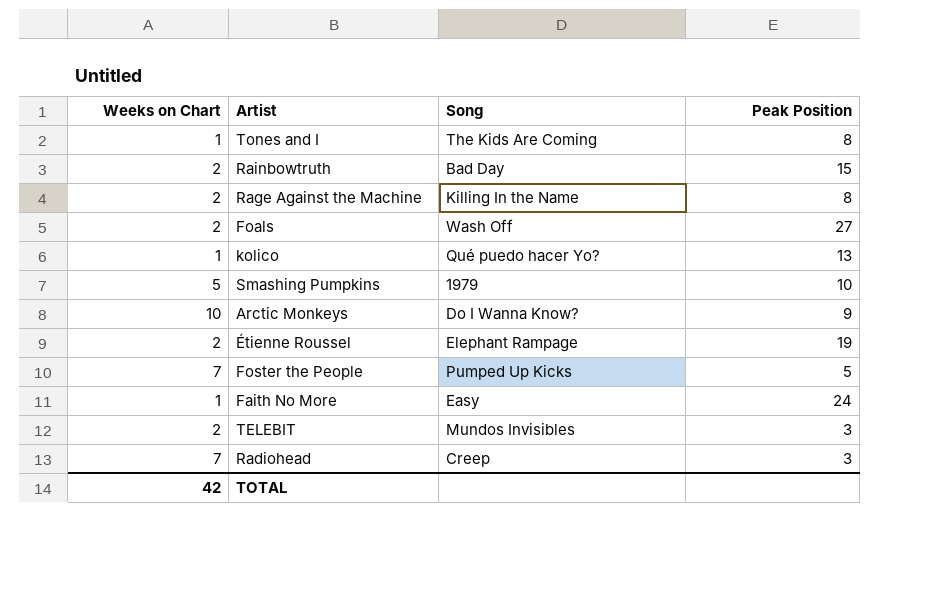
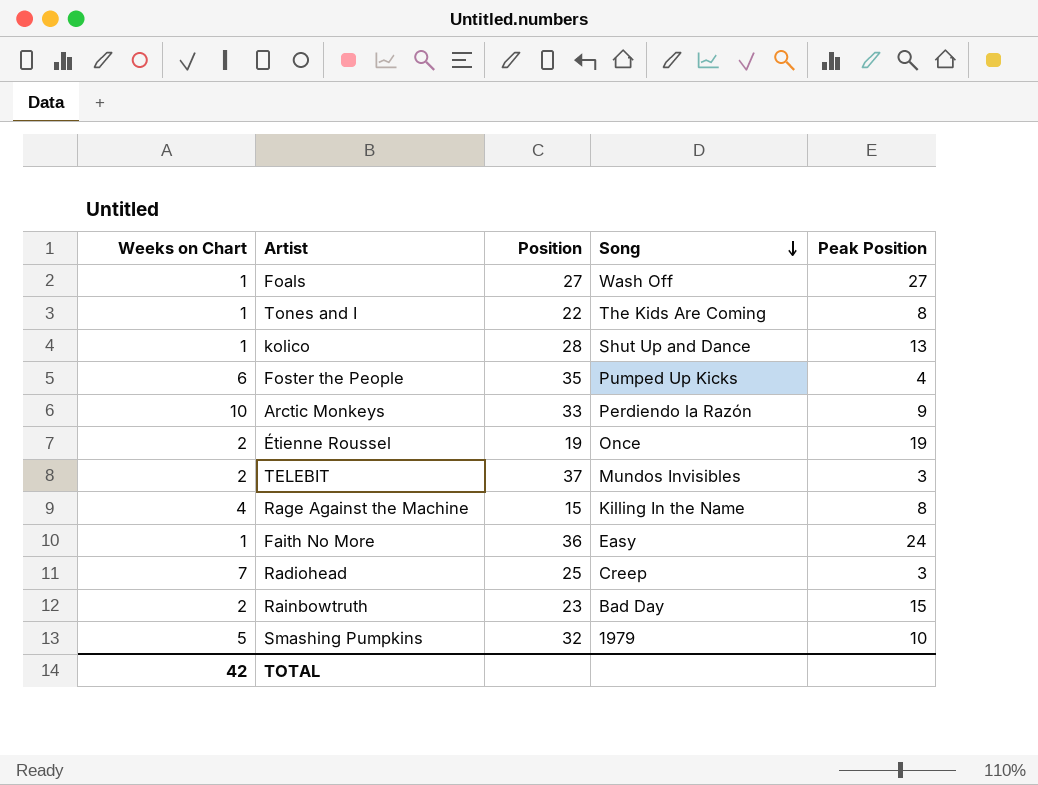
row order: none -> Song descending
column Position | position: none -> 3
Foals | Weeks on Chart: 2 -> 1
kolico | Song: Qué puedo hacer Yo? -> Shut Up and Dance
Foster the People | Weeks on Chart: 7 -> 6
Foster the People | Peak Position: 5 -> 4
Arctic Monkeys | Song: Do I Wanna Know? -> Perdiendo la Razón
Étienne Roussel | Song: Elephant Rampage -> Once
Rage Against the Machine | Weeks on Chart: 2 -> 4

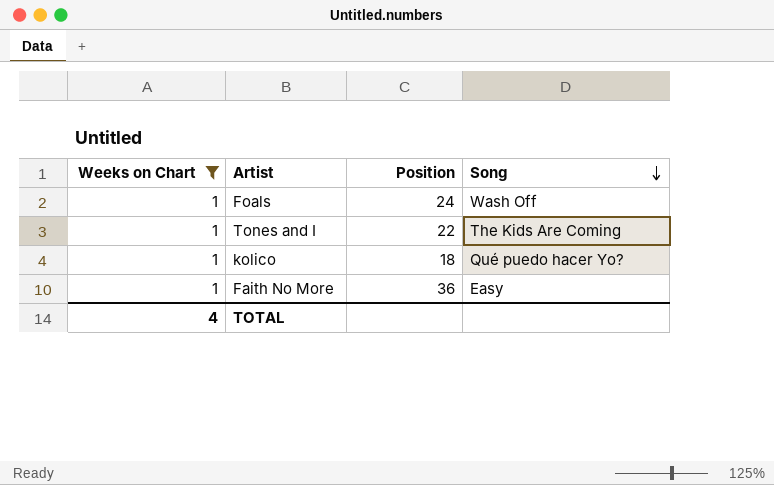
filter: none -> Weeks on Chart = 1
column Peak Position | position: 5 -> none
Foals | Position: 27 -> 24
kolico | Position: 28 -> 18
kolico | Song: Shut Up and Dance -> Qué puedo hacer Yo?
TOTAL | Weeks on Chart: 42 -> 4

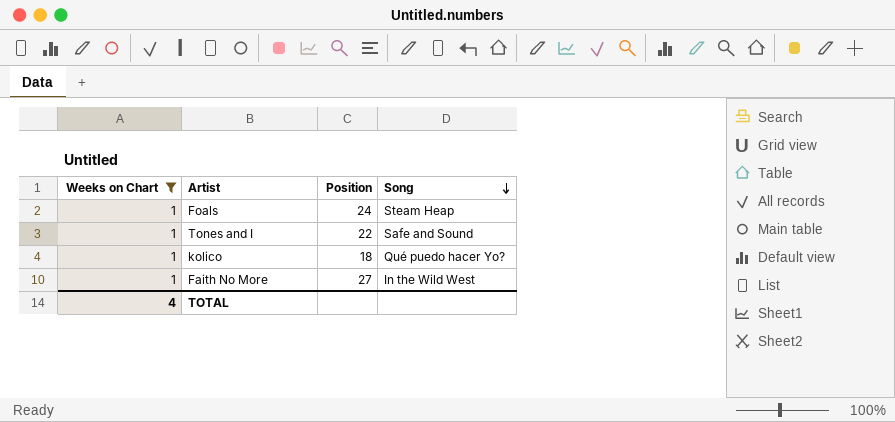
Foals | Song: Wash Off -> Steam Heap
Tones and I | Song: The Kids Are Coming -> Safe and Sound
Faith No More | Position: 36 -> 27
Faith No More | Song: Easy -> In the Wild West

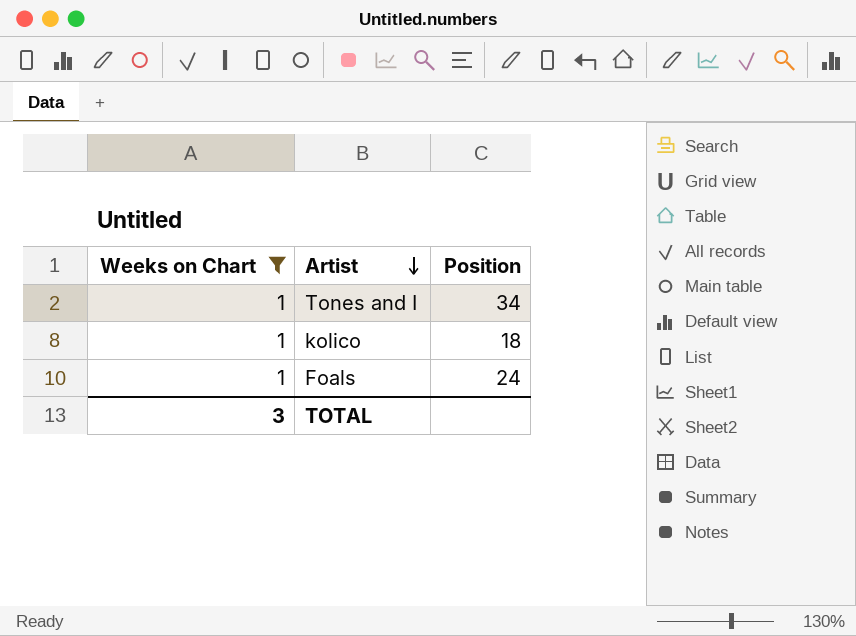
row order: Song descending -> Artist descending
column Song | position: 4 -> none
row Faith No More: 1 | 27 | In the Wild West -> none
Tones and I | Position: 22 -> 34
TOTAL | Weeks on Chart: 4 -> 3

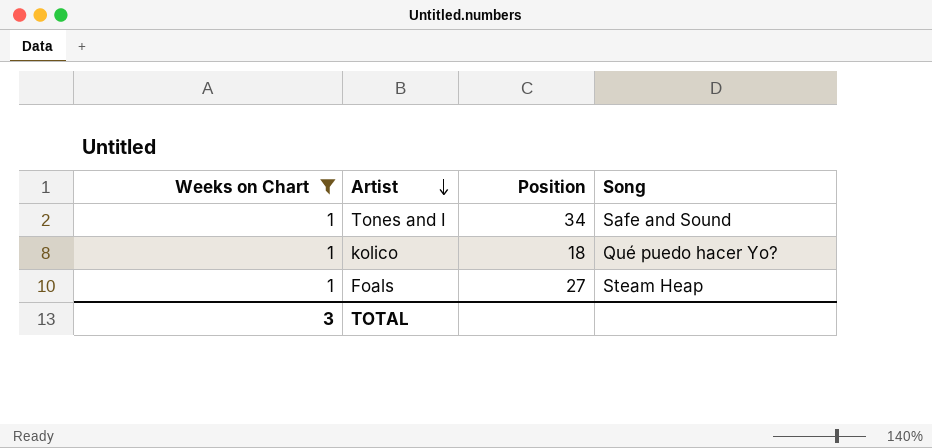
column Song | position: none -> 4
Foals | Position: 24 -> 27

